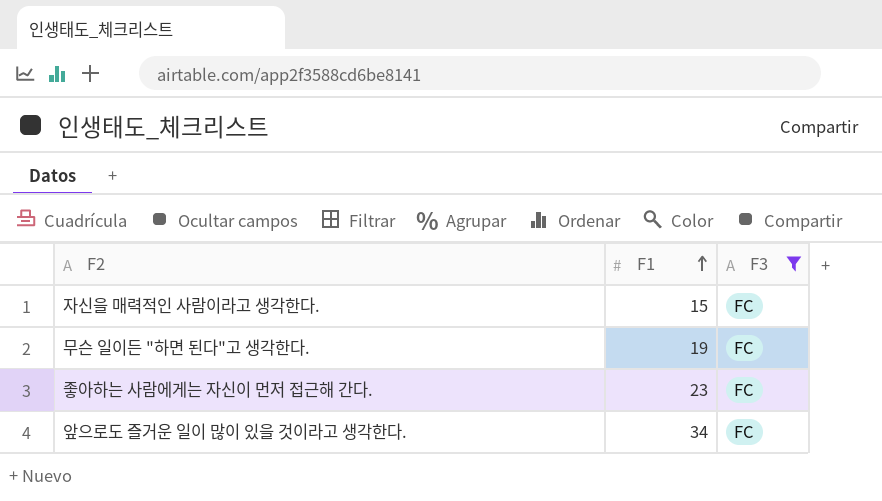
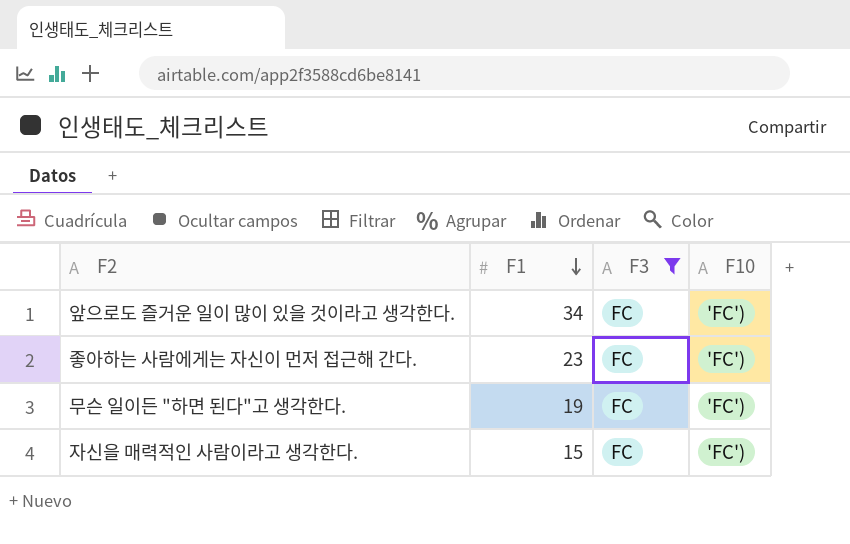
row order: F1 ascending -> F1 descending
column F10 | position: none -> 4

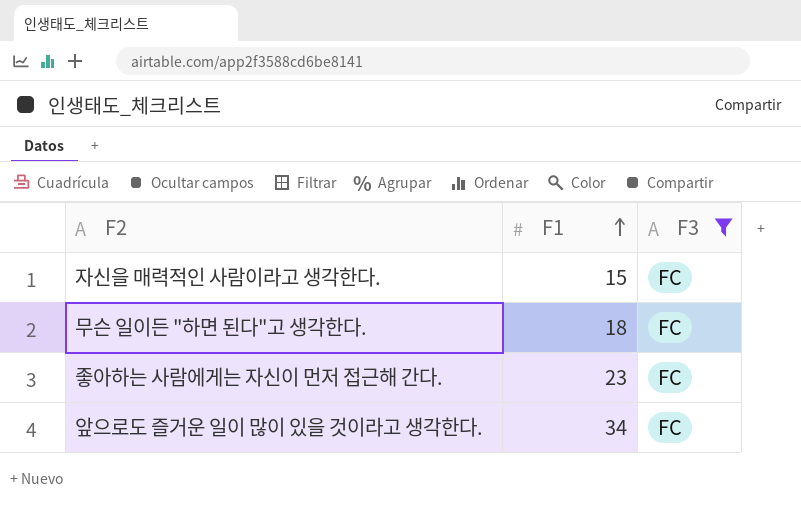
row order: F1 descending -> F1 ascending
column F10 | position: 4 -> none
무슨 일이든 "하면 된다"고 생각한다. | F1: 19 -> 18

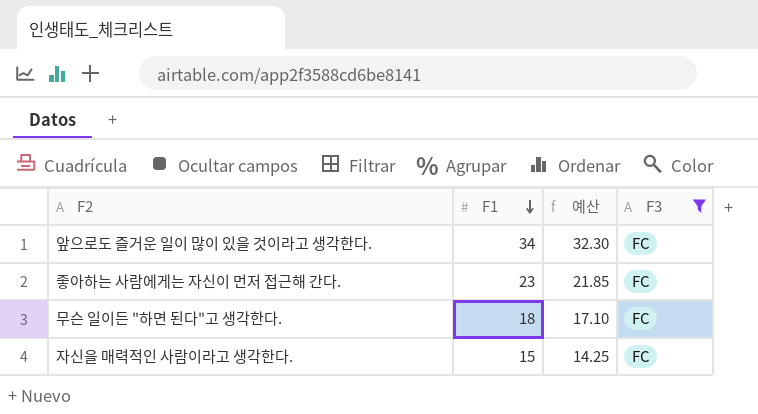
row order: F1 ascending -> F1 descending
column 예산 | formula: none -> [F1] * 0.95

